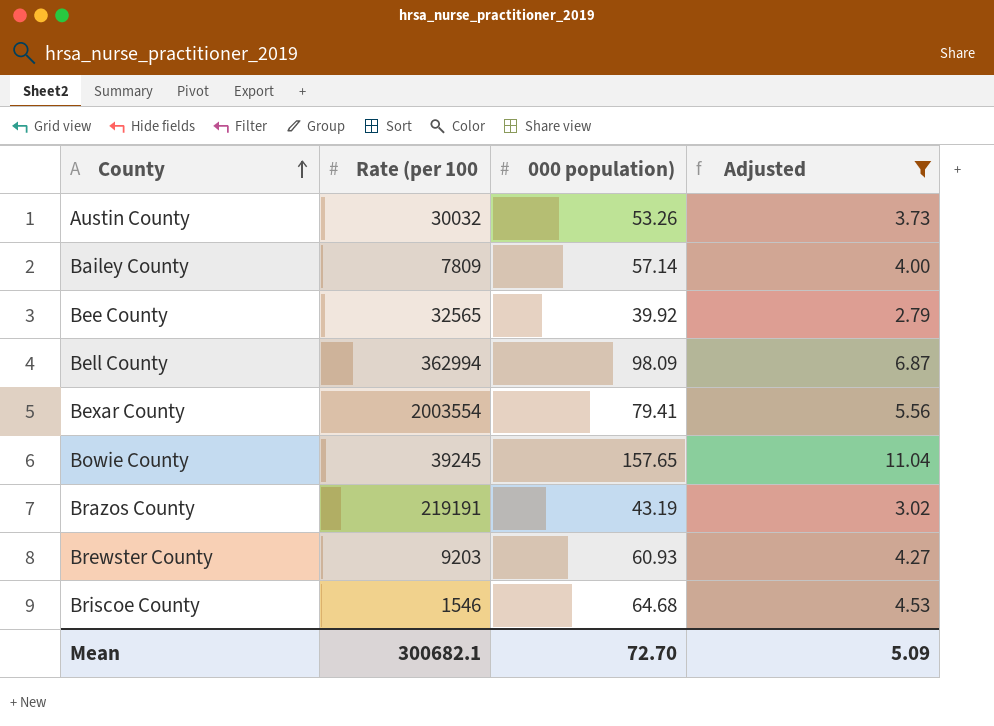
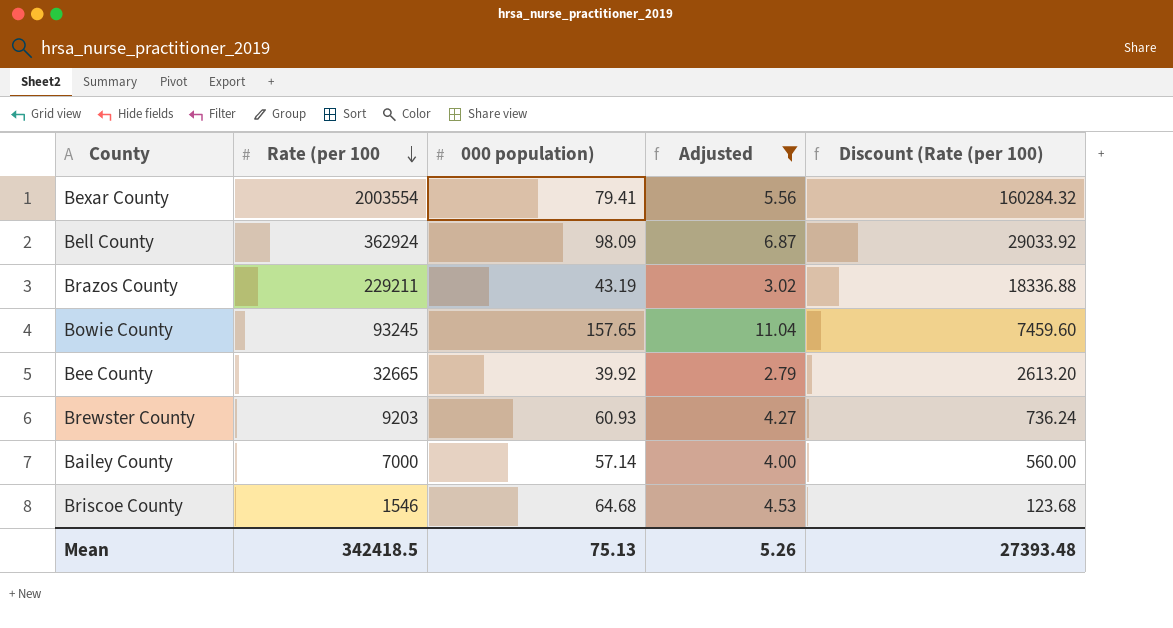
row order: County ascending -> Rate (per 100 descending
column Discount (Rate (per 100) | formula: none -> [Rate (per 100] * 0.08
row Austin County: 30032 | 53.26 | 3.73 -> none
Bell County | Rate (per 100: 362994 -> 362924
Brazos County | Rate (per 100: 219191 -> 229211
Bowie County | Rate (per 100: 39245 -> 93245
Bee County | Rate (per 100: 32565 -> 32665
Bailey County | Rate (per 100: 7809 -> 7000
Mean | Rate (per 100: 300682.1 -> 342418.5
Mean | 000 population): 72.70 -> 75.13
Mean | Adjusted: 5.09 -> 5.26

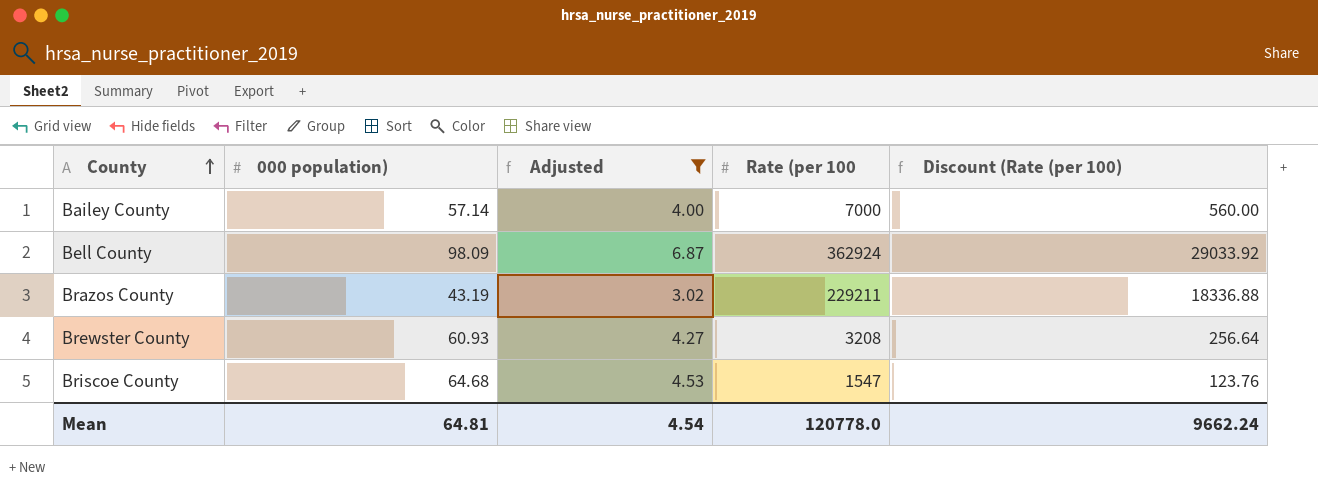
row order: Rate (per 100 descending -> County ascending
column Rate (per 100 | position: 2 -> 4
row Bexar County: 2003554 | 79.41 | 5.56 | 160284.32 -> none
row Bowie County: 93245 | 157.65 | 11.04 | 7459.60 -> none
row Bee County: 32665 | 39.92 | 2.79 | 2613.20 -> none
Brewster County | Rate (per 100: 9203 -> 3208
Brewster County | Discount (Rate (per 100): 736.24 -> 256.64
Briscoe County | Rate (per 100: 1546 -> 1547
Briscoe County | Discount (Rate (per 100): 123.68 -> 123.76
Mean | 000 population): 75.13 -> 64.81
Mean | Adjusted: 5.26 -> 4.54
Mean | Rate (per 100: 342418.5 -> 120778.0
Mean | Discount (Rate (per 100): 27393.48 -> 9662.24

